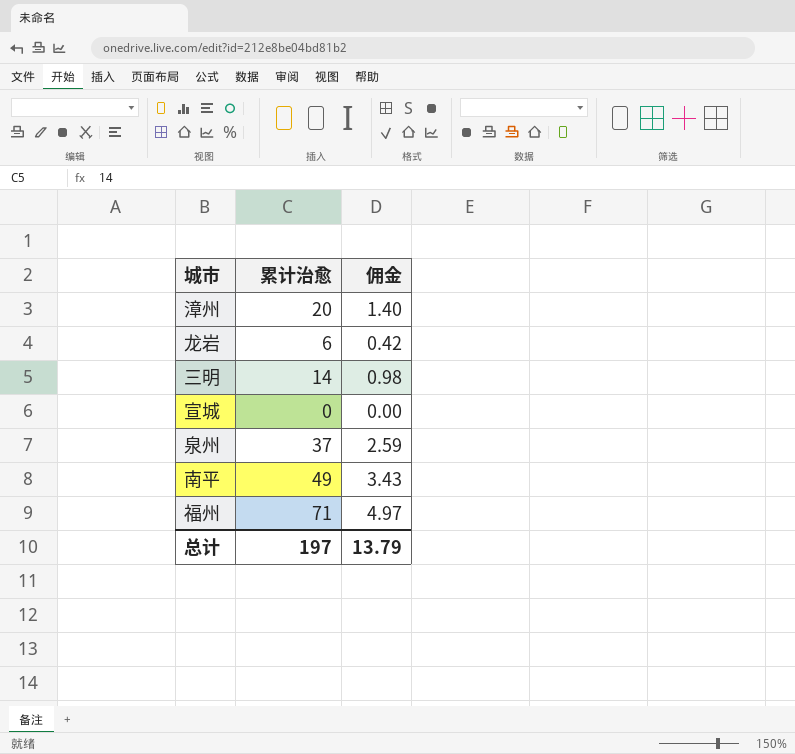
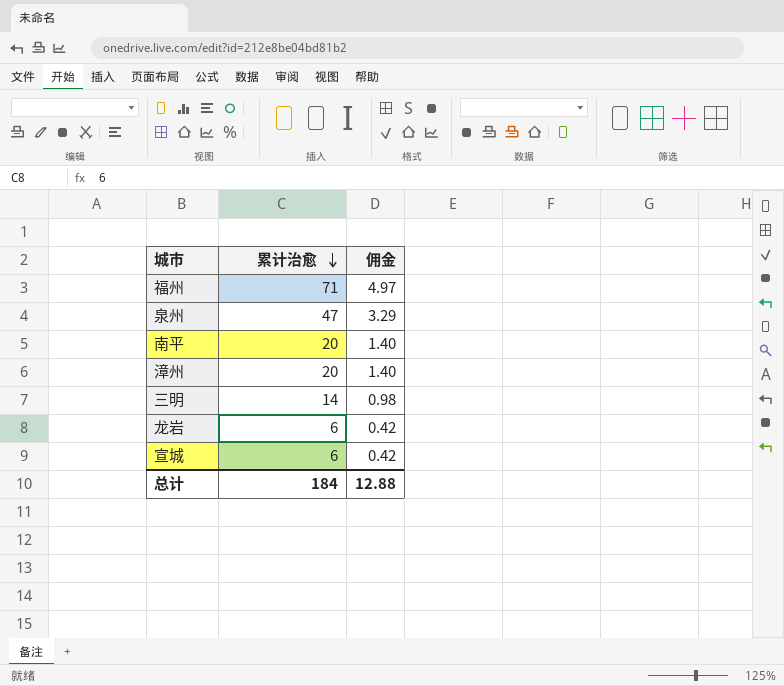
row order: none -> 累计治愈 descending
泉州 | 累计治愈: 37 -> 47
泉州 | 佣金: 2.59 -> 3.29
南平 | 累计治愈: 49 -> 20
南平 | 佣金: 3.43 -> 1.40
宣城 | 累计治愈: 0 -> 6
宣城 | 佣金: 0.00 -> 0.42
总计 | 累计治愈: 197 -> 184
总计 | 佣金: 13.79 -> 12.88

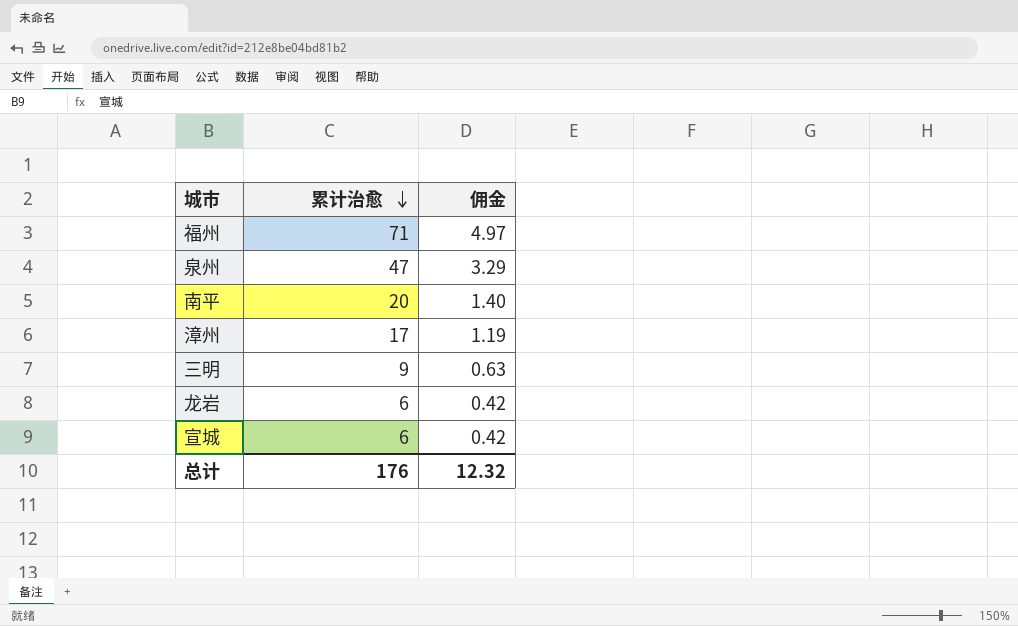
漳州 | 累计治愈: 20 -> 17
漳州 | 佣金: 1.40 -> 1.19
三明 | 累计治愈: 14 -> 9
三明 | 佣金: 0.98 -> 0.63
总计 | 累计治愈: 184 -> 176
总计 | 佣金: 12.88 -> 12.32

